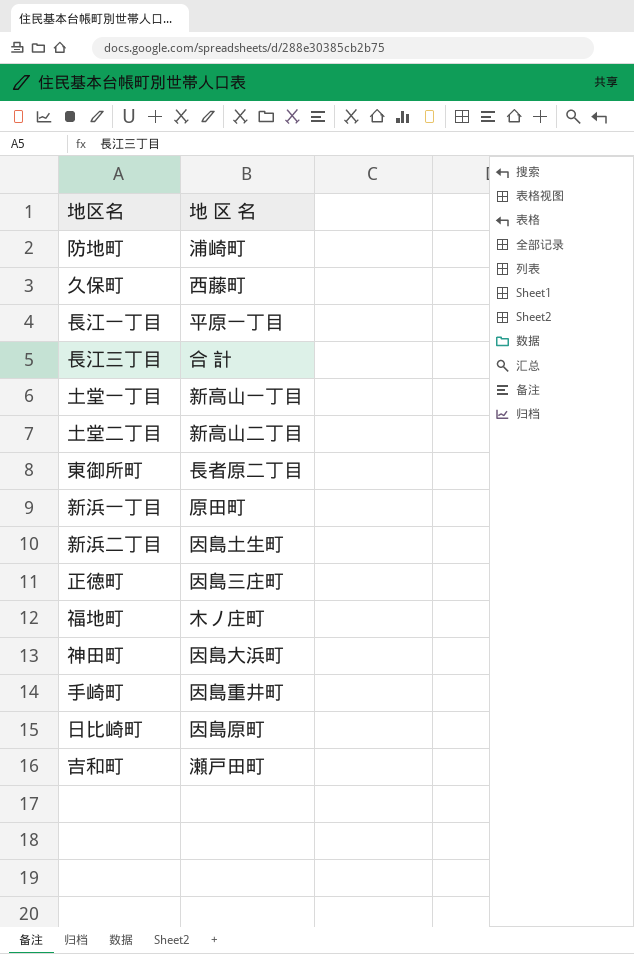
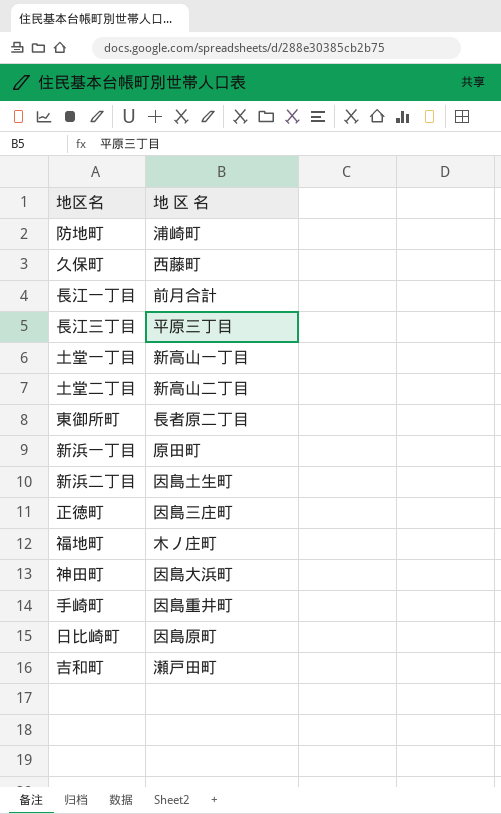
長江一丁目 | 地 区 名: 平原一丁目 -> 前月合計
長江三丁目 | 地 区 名: 合 計 -> 平原三丁目

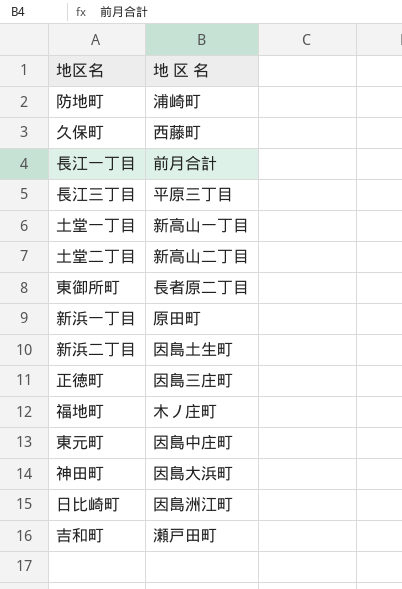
row 手崎町: 因島重井町 -> none
row 東元町: none -> 因島中庄町
日比崎町 | 地 区 名: 因島原町 -> 因島洲江町

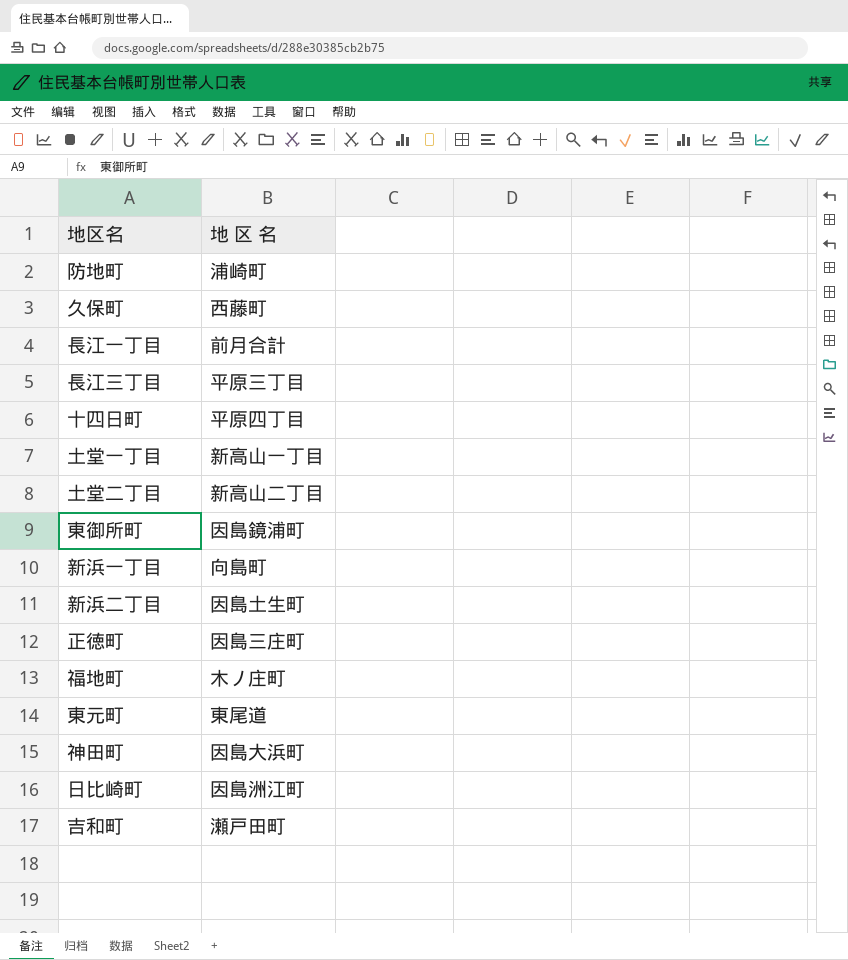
row 十四日町: none -> 平原四丁目
東御所町 | 地 区 名: 長者原二丁目 -> 因島鏡浦町
新浜一丁目 | 地 区 名: 原田町 -> 向島町
東元町 | 地 区 名: 因島中庄町 -> 東尾道

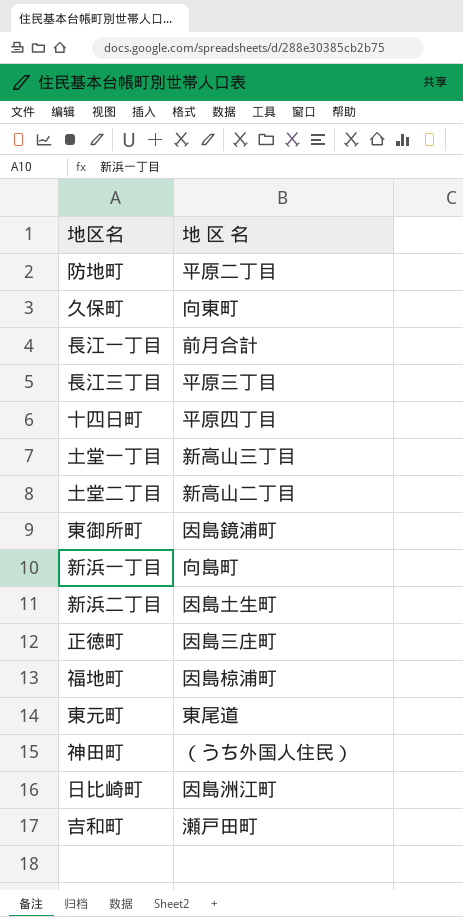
防地町 | 地 区 名: 浦崎町 -> 平原二丁目
久保町 | 地 区 名: 西藤町 -> 向東町
土堂一丁目 | 地 区 名: 新高山一丁目 -> 新高山三丁目
福地町 | 地 区 名: 木ノ庄町 -> 因島椋浦町
神田町 | 地 区 名: 因島大浜町 -> （うち外国人住民）

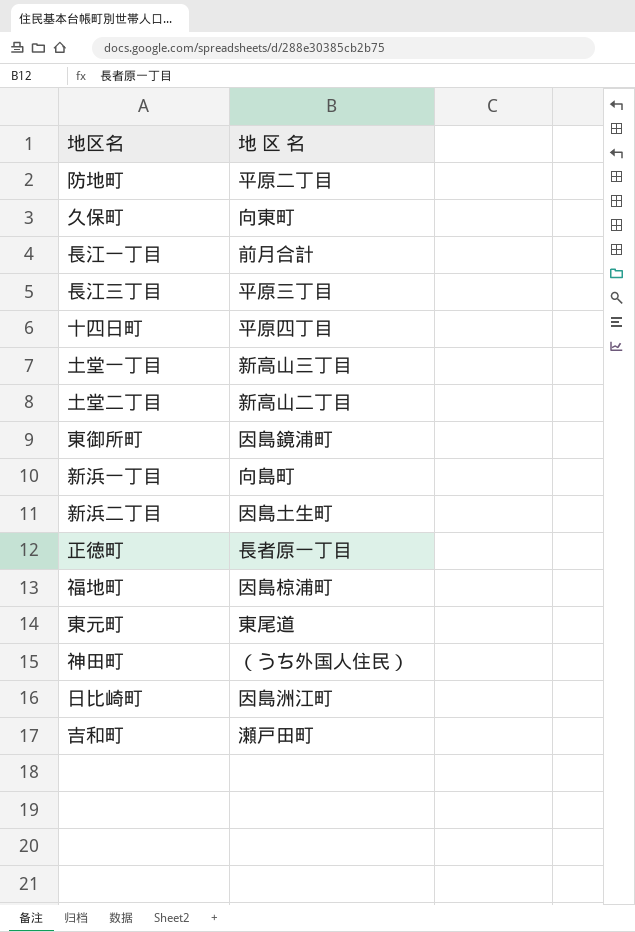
正徳町 | 地 区 名: 因島三庄町 -> 長者原一丁目

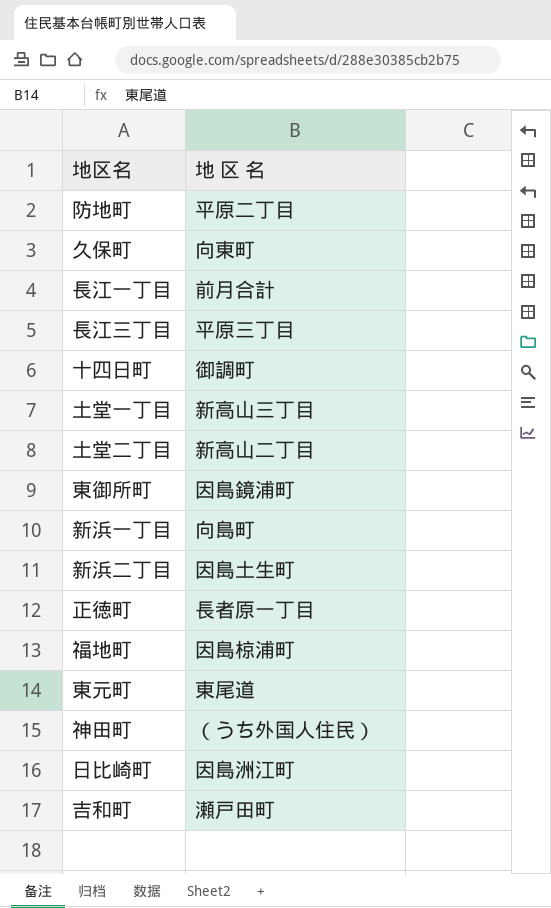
十四日町 | 地 区 名: 平原四丁目 -> 御調町

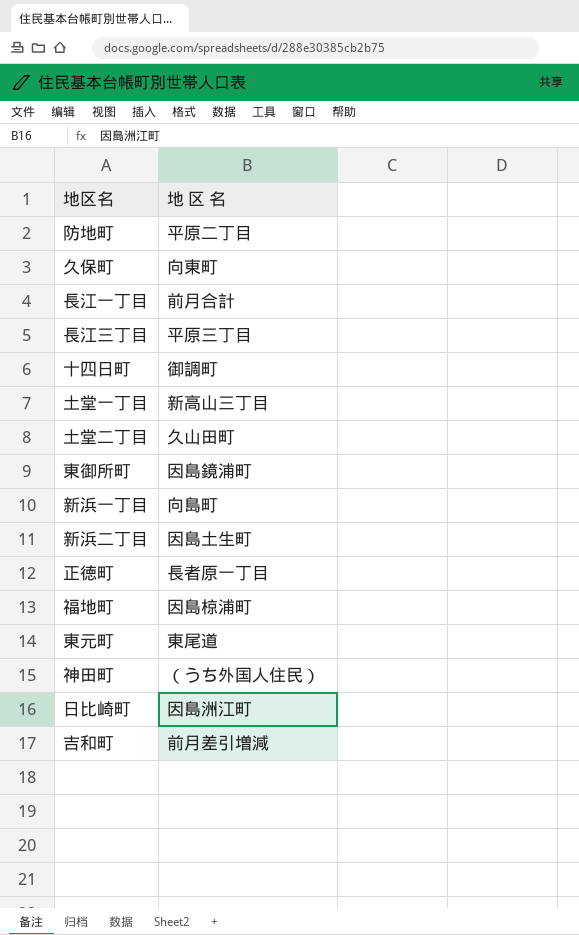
土堂二丁目 | 地 区 名: 新高山二丁目 -> 久山田町
吉和町 | 地 区 名: 瀬戸田町 -> 前月差引増減

